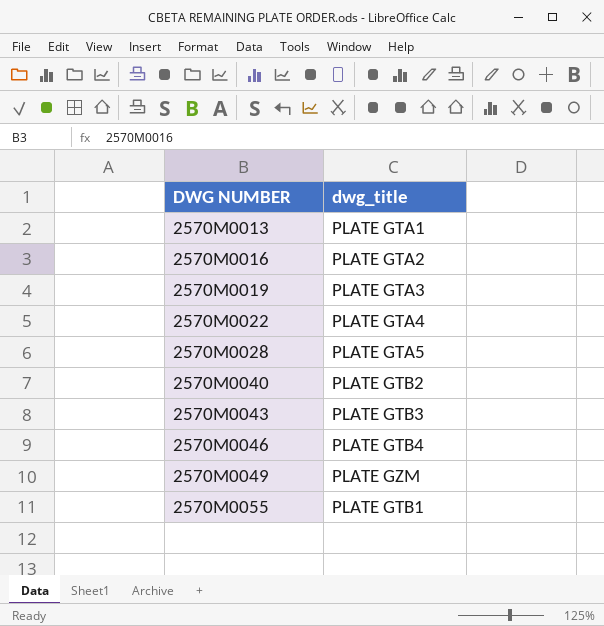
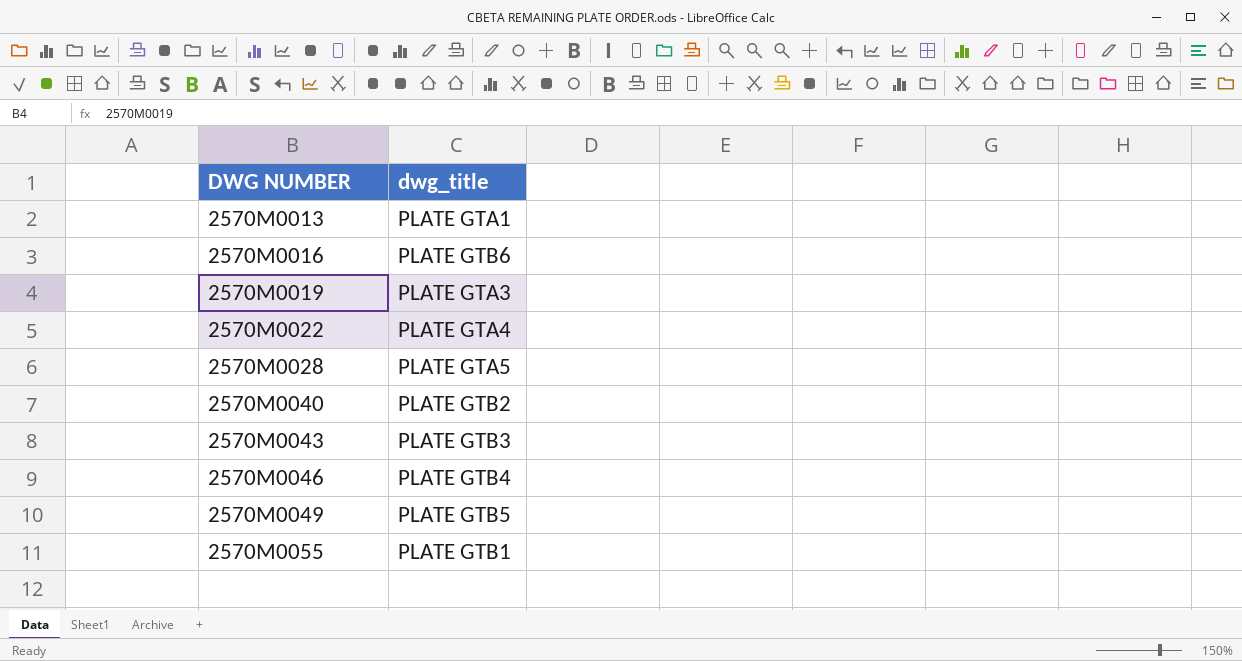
2570M0016 | dwg_title: PLATE GTA2 -> PLATE GTB6
2570M0049 | dwg_title: PLATE GZM -> PLATE GTB5

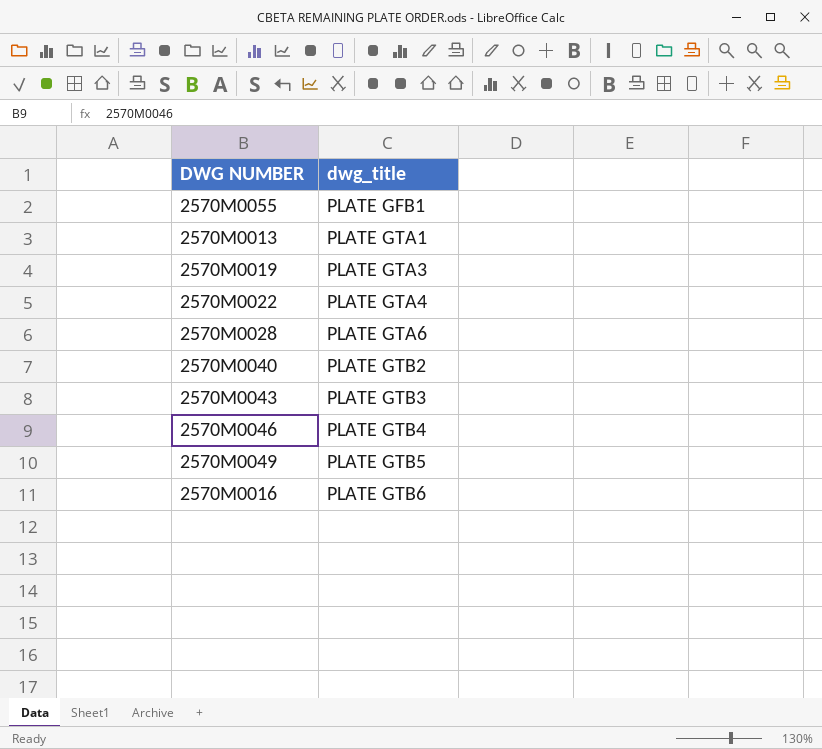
row order: DWG NUMBER ascending -> dwg_title ascending
2570M0055 | dwg_title: PLATE GTB1 -> PLATE GFB1
2570M0028 | dwg_title: PLATE GTA5 -> PLATE GTA6

